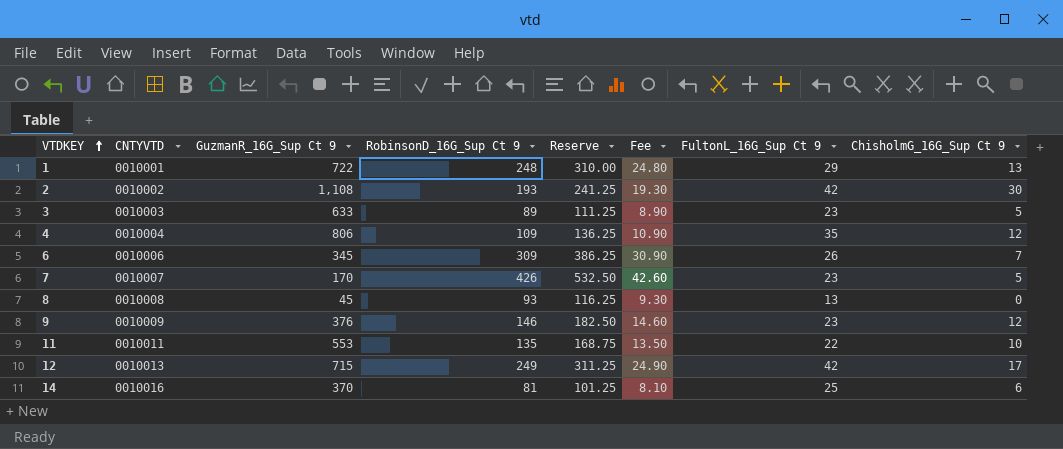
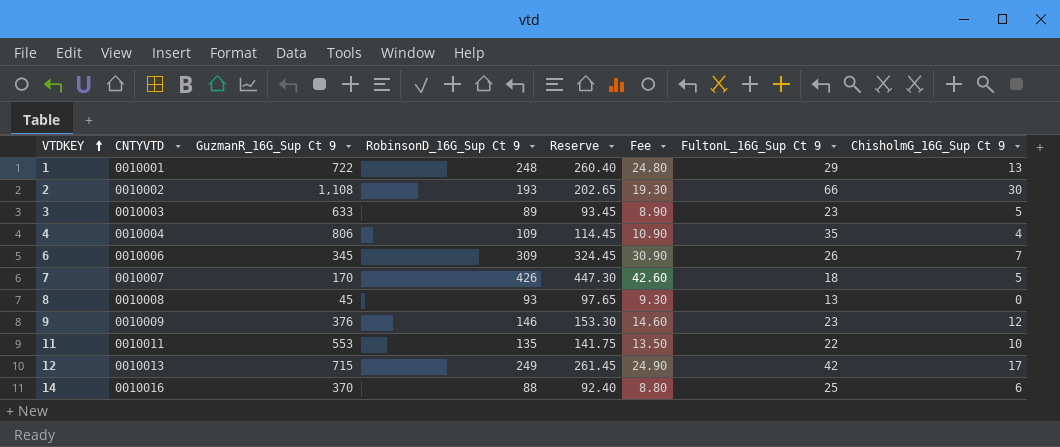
column Reserve | formula: [RobinsonD_16G_Sup Ct 9] * 1.25 -> [RobinsonD_16G_Sup Ct 9] * 1.05
2 | FultonL_16G_Sup Ct 9: 42 -> 66
4 | ChisholmG_16G_Sup Ct 9: 12 -> 4
7 | FultonL_16G_Sup Ct 9: 23 -> 18
14 | RobinsonD_16G_Sup Ct 9: 81 -> 88
14 | Fee: 8.10 -> 8.80

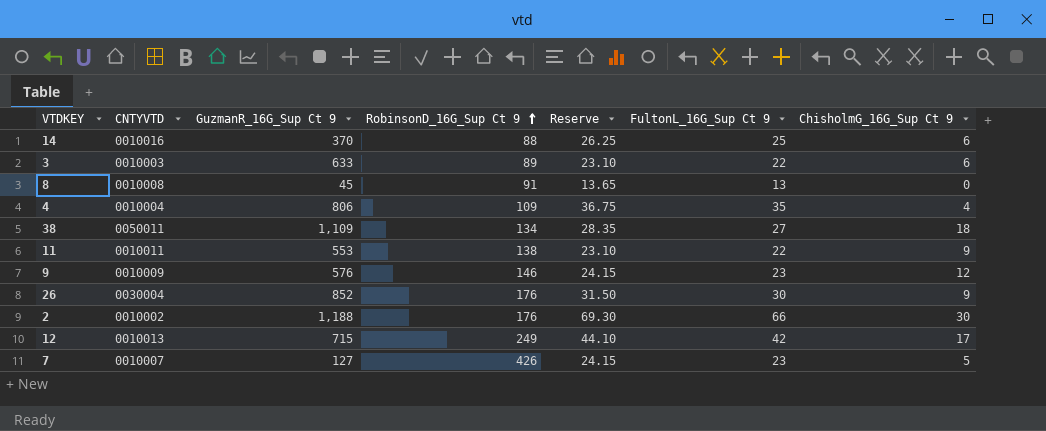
row order: VTDKEY ascending -> RobinsonD_16G_Sup Ct 9 ascending
column Fee | formula: [RobinsonD_16G_Sup Ct 9] * 0.1 -> none
column Reserve | formula: [RobinsonD_16G_Sup Ct 9] * 1.05 -> [FultonL_16G_Sup Ct 9] * 1.05
row 1: 0010001 | 722 | 248 | 260.40 | 24.80 | 29 | 13 -> none
row 6: 0010006 | 345 | 309 | 324.45 | 30.90 | 26 | 7 -> none
3 | FultonL_16G_Sup Ct 9: 23 -> 22
3 | ChisholmG_16G_Sup Ct 9: 5 -> 6
8 | RobinsonD_16G_Sup Ct 9: 93 -> 91
row 38: none -> 0050011 | 1,109 | 134 | 28.35 | 27 | 18
11 | RobinsonD_16G_Sup Ct 9: 135 -> 138
11 | ChisholmG_16G_Sup Ct 9: 10 -> 9
9 | GuzmanR_16G_Sup Ct 9: 376 -> 576
row 26: none -> 0030004 | 852 | 176 | 31.50 | 30 | 9
2 | GuzmanR_16G_Sup Ct 9: 1,108 -> 1,188
2 | RobinsonD_16G_Sup Ct 9: 193 -> 176
7 | GuzmanR_16G_Sup Ct 9: 170 -> 127
7 | FultonL_16G_Sup Ct 9: 18 -> 23

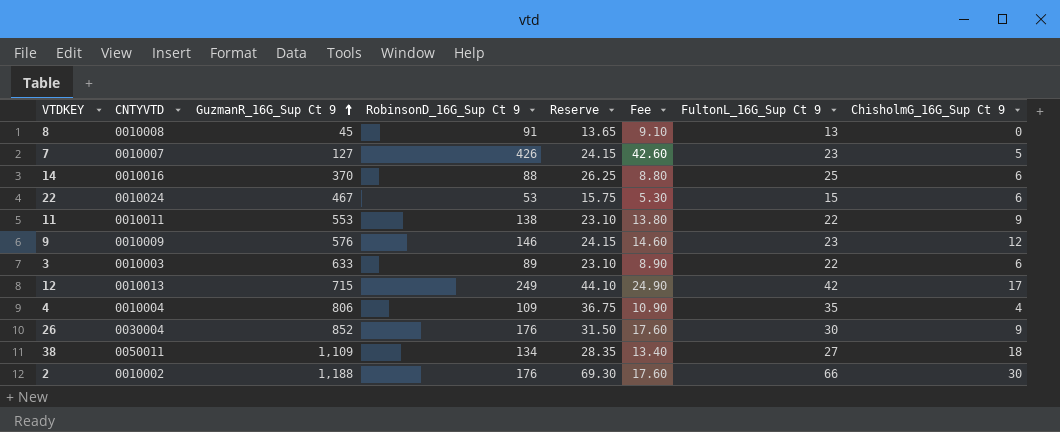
row order: RobinsonD_16G_Sup Ct 9 ascending -> GuzmanR_16G_Sup Ct 9 ascending
column Fee | formula: none -> [RobinsonD_16G_Sup Ct 9] * 0.1
row 22: none -> 0010024 | 467 | 53 | 15.75 | 5.30 | 15 | 6

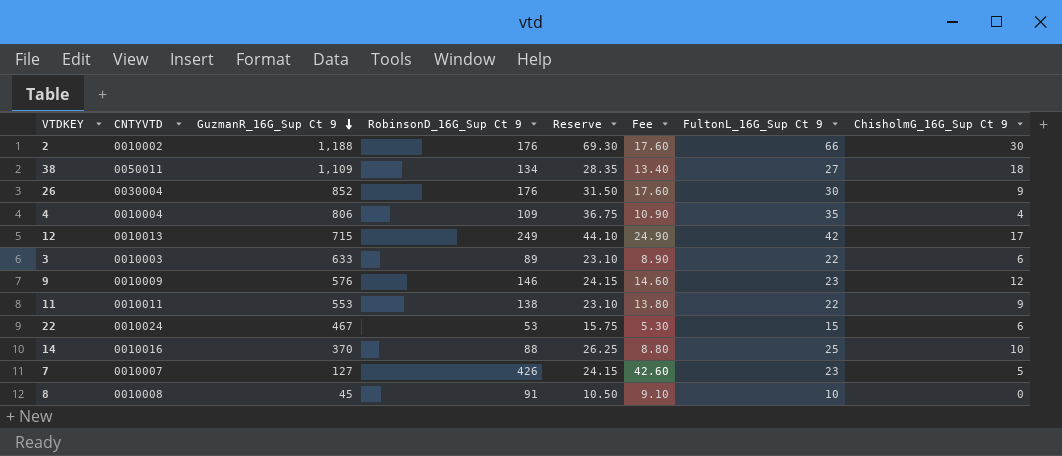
row order: GuzmanR_16G_Sup Ct 9 ascending -> GuzmanR_16G_Sup Ct 9 descending
14 | ChisholmG_16G_Sup Ct 9: 6 -> 10
8 | Reserve: 13.65 -> 10.50
8 | FultonL_16G_Sup Ct 9: 13 -> 10

